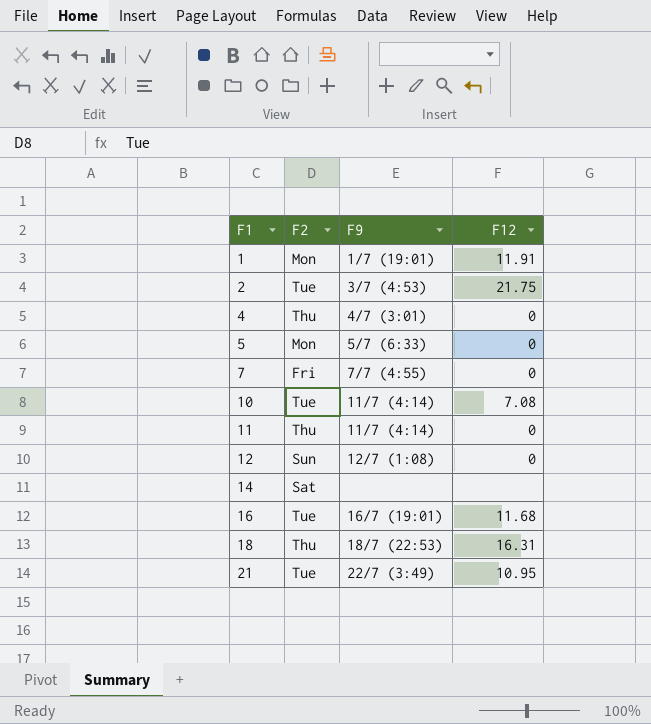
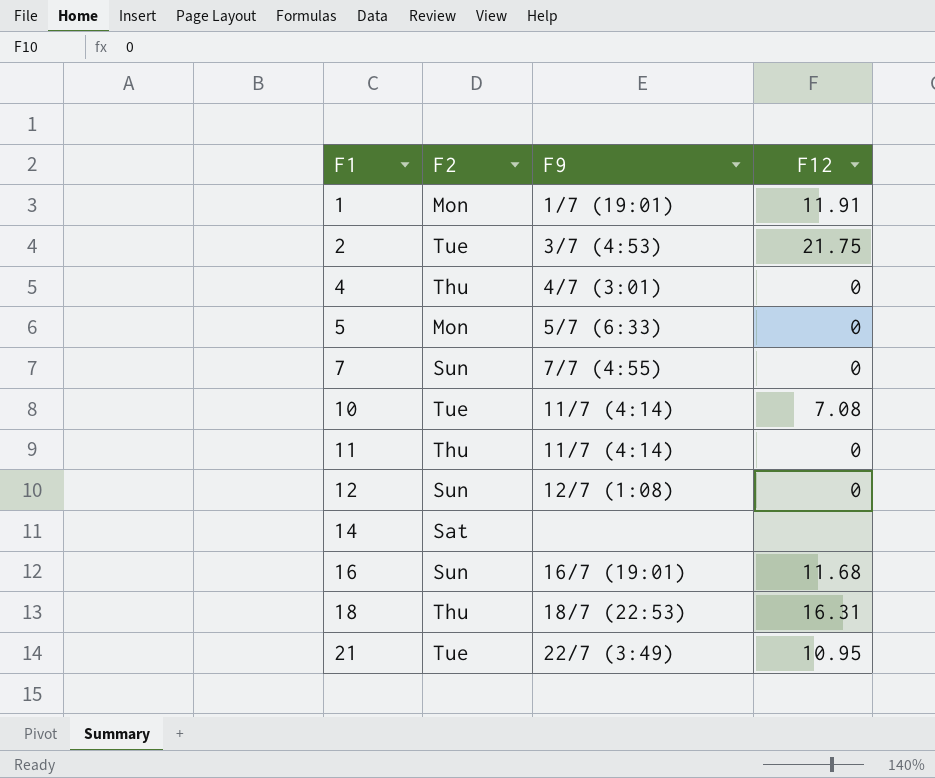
7 | F2: Fri -> Sun
16 | F2: Tue -> Sun

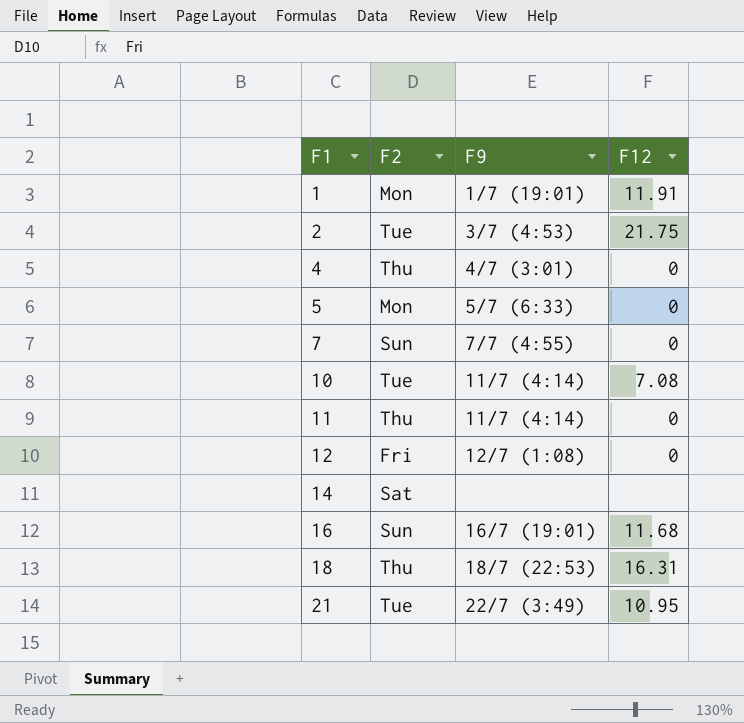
12 | F2: Sun -> Fri

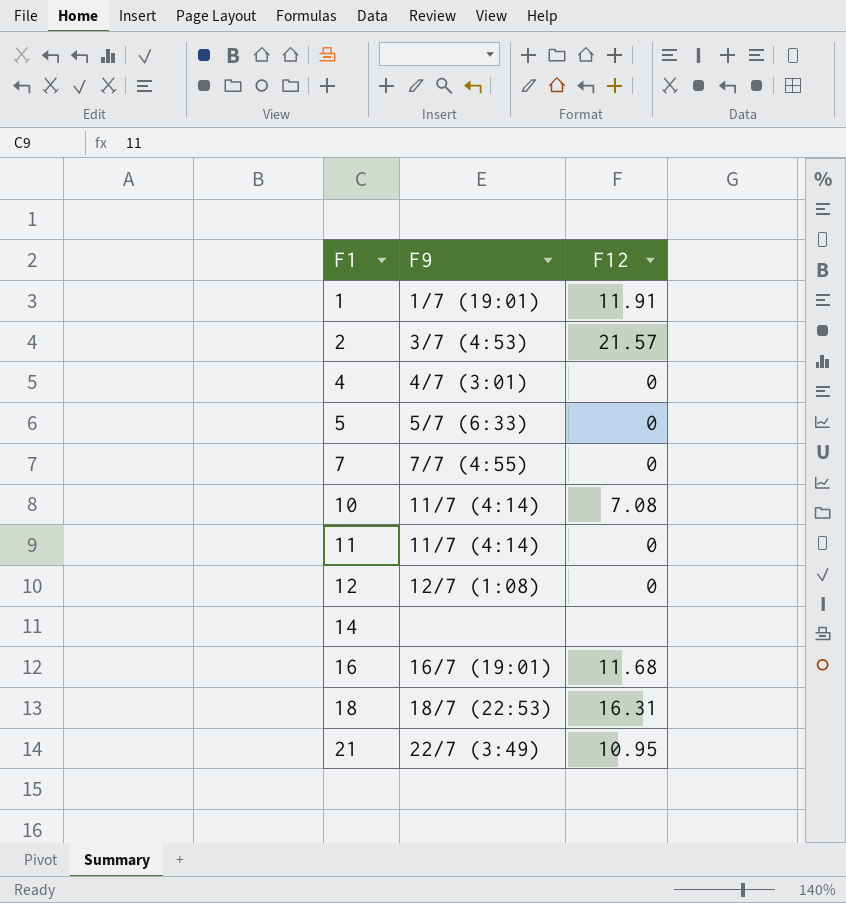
column F2 | position: 2 -> none
2 | F12: 21.75 -> 21.57

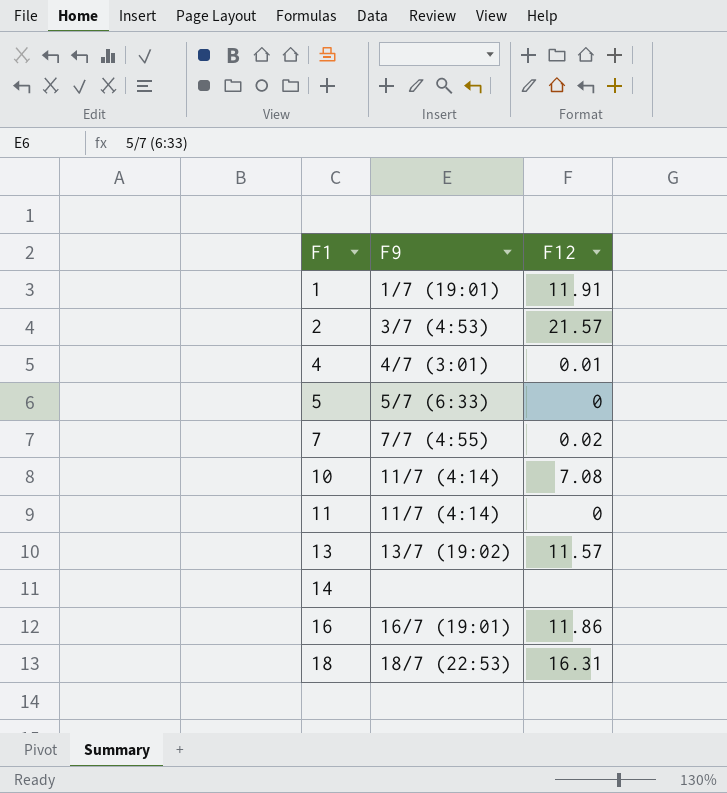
row 12: 12/7 (1:08) | 0 -> none
row 21: 22/7 (3:49) | 10.95 -> none
4 | F12: 0 -> 0.01
7 | F12: 0 -> 0.02
row 13: none -> 13/7 (19:02) | 11.57
16 | F12: 11.68 -> 11.86

